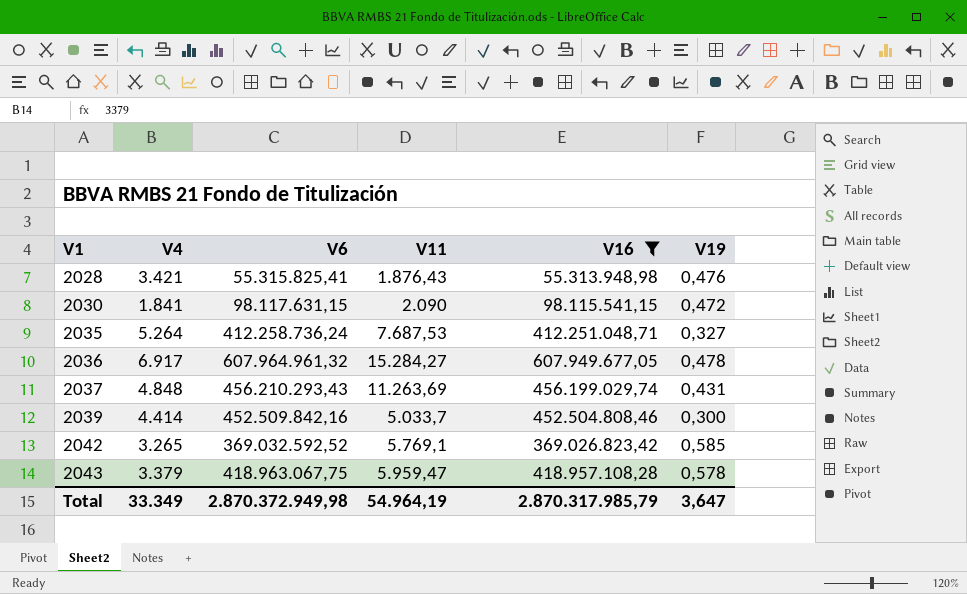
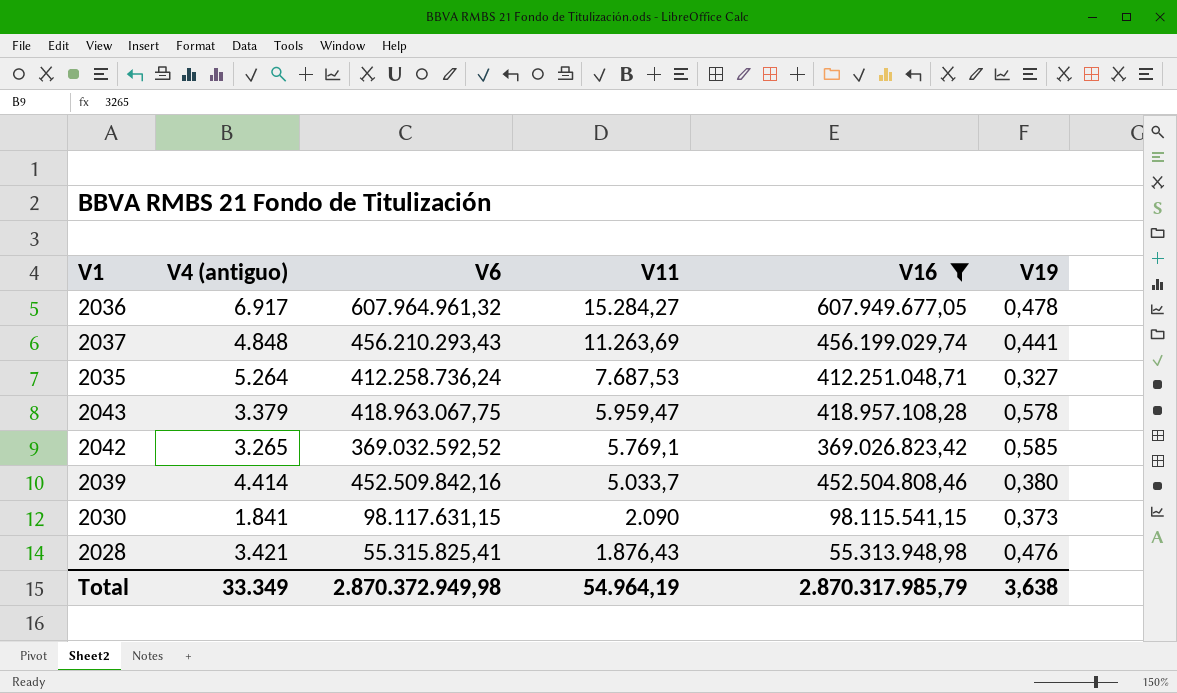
row order: V1 ascending -> V11 descending
column name: V4 -> V4 (antiguo)
2037 | V19: 0,431 -> 0,441
2039 | V19: 0,300 -> 0,380
2030 | V19: 0,472 -> 0,373
Total | V19: 3,647 -> 3,638

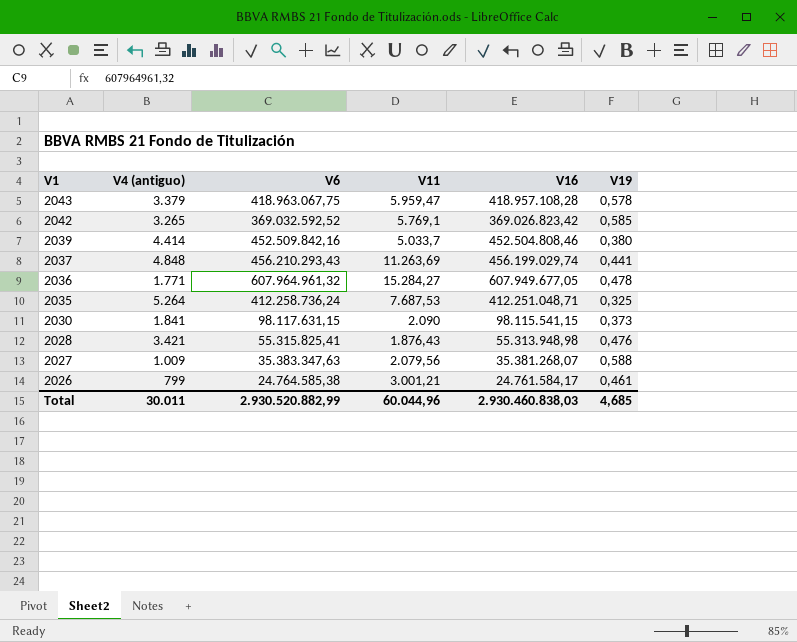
filter: V16 >= 55.313.948,98 -> none
row order: V11 descending -> V1 descending
2036 | V4 (antiguo): 6.917 -> 1.771
2035 | V19: 0,327 -> 0,325
Total | V4 (antiguo): 33.349 -> 30.011
Total | V6: 2.870.372.949,98 -> 2.930.520.882,99
Total | V11: 54.964,19 -> 60.044,96
Total | V16: 2.870.317.985,79 -> 2.930.460.838,03
Total | V19: 3,638 -> 4,685

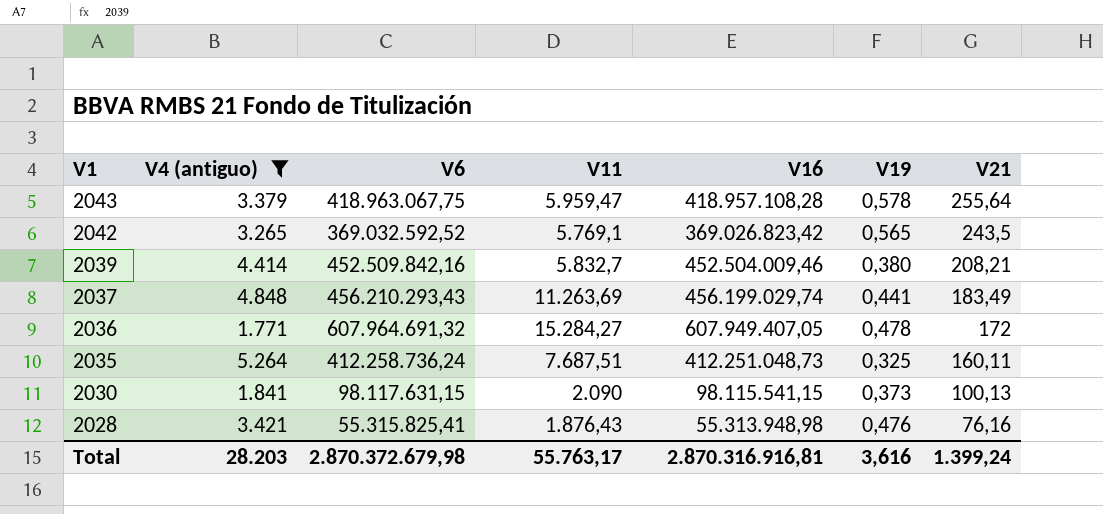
filter: none -> V4 (antiguo) >= 1.771
column V21 | position: none -> 7
2042 | V19: 0,585 -> 0,565
2039 | V11: 5.033,7 -> 5.832,7
2039 | V16: 452.504.808,46 -> 452.504.009,46
2036 | V6: 607.964.961,32 -> 607.964.691,32
2036 | V16: 607.949.677,05 -> 607.949.407,05
2035 | V11: 7.687,53 -> 7.687,51
2035 | V16: 412.251.048,71 -> 412.251.048,73
Total | V4 (antiguo): 30.011 -> 28.203
Total | V6: 2.930.520.882,99 -> 2.870.372.679,98
Total | V11: 60.044,96 -> 55.763,17
Total | V16: 2.930.460.838,03 -> 2.870.316.916,81
Total | V19: 4,685 -> 3,616

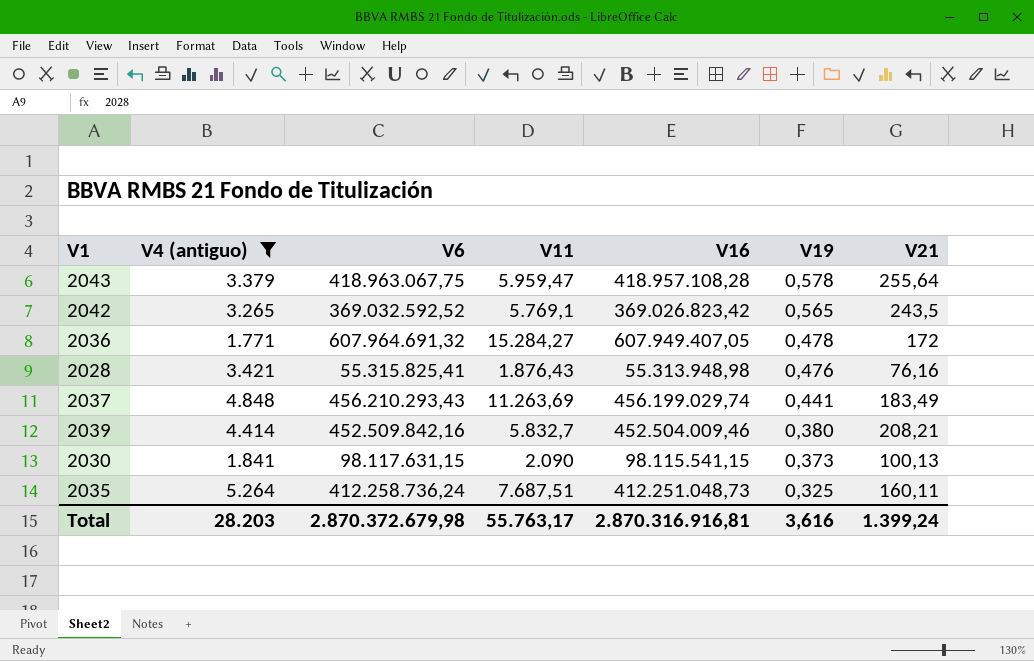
row order: V1 descending -> V19 descending

